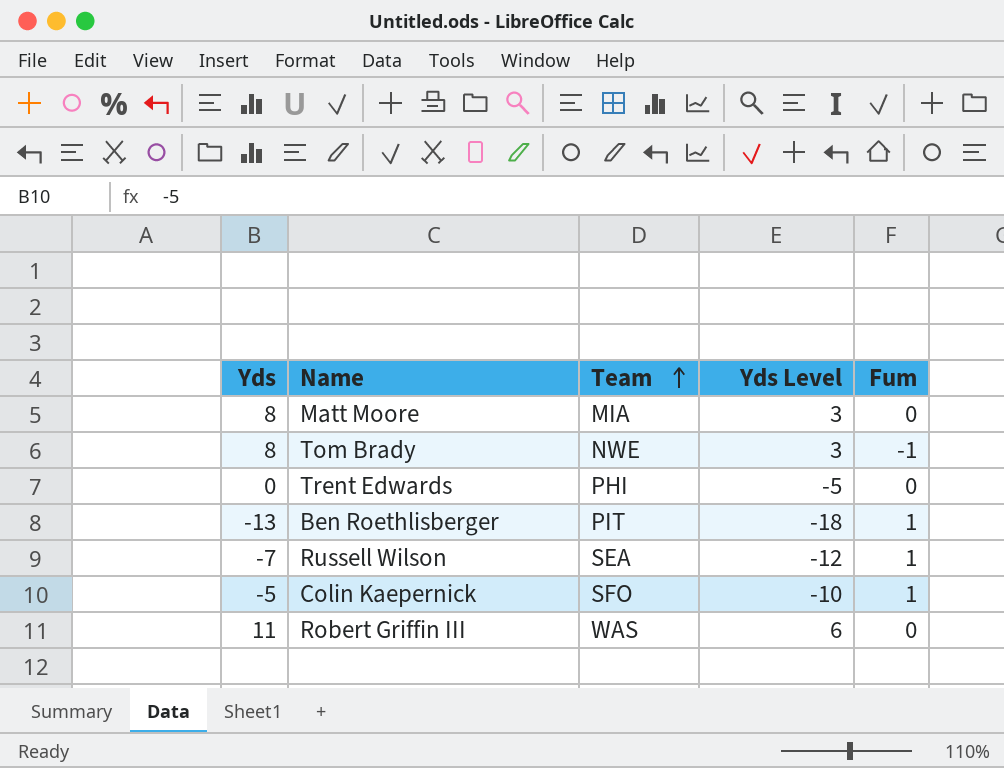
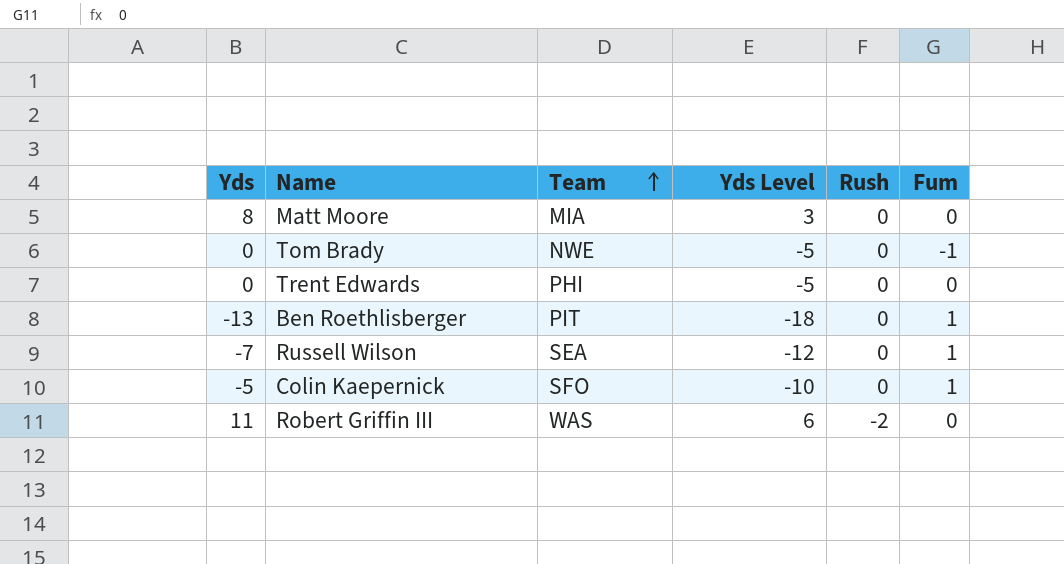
column Rush | position: none -> 5
Tom Brady | Yds: 8 -> 0
Tom Brady | Yds Level: 3 -> -5

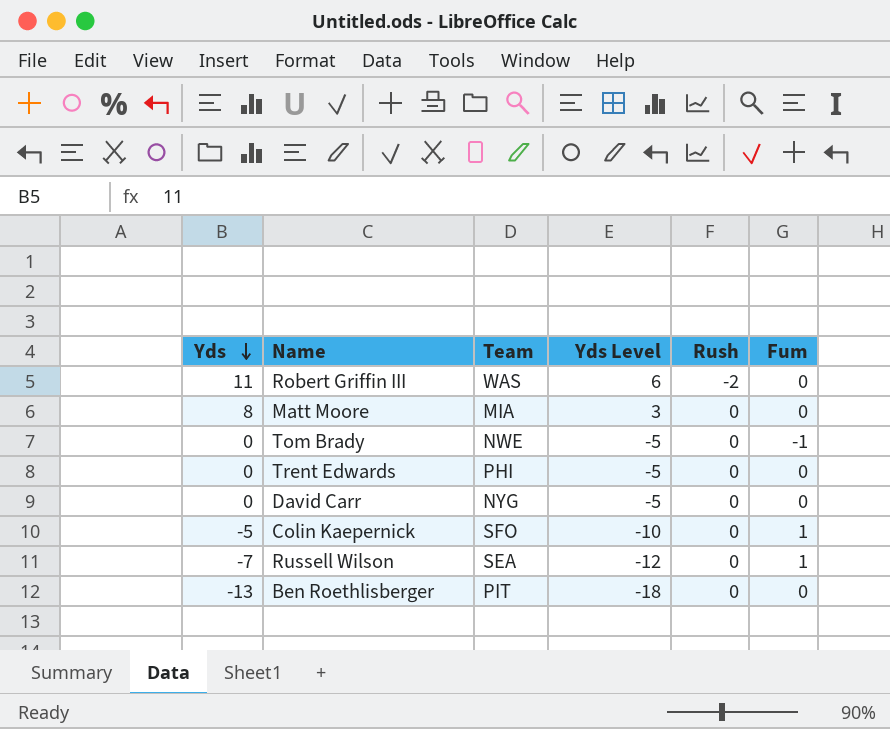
row order: Team ascending -> Yds descending
row David Carr: none -> 0 | NYG | -5 | 0 | 0
Ben Roethlisberger | Fum: 1 -> 0

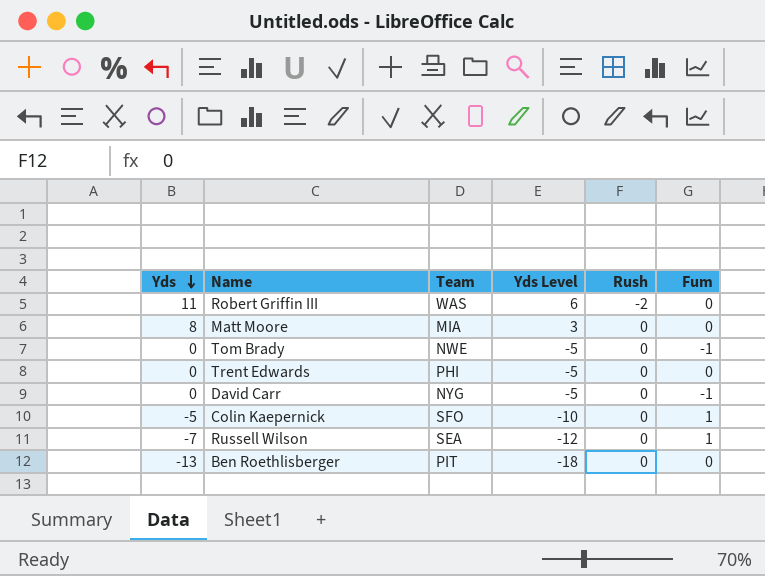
David Carr | Fum: 0 -> -1

